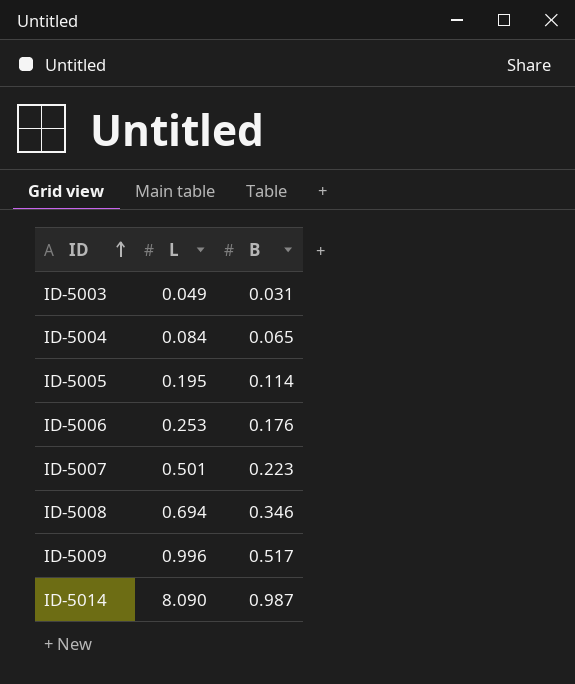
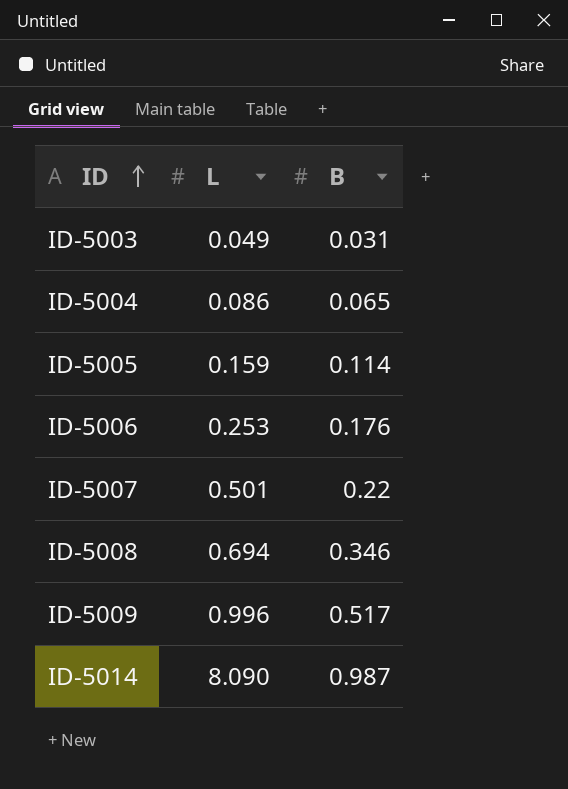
ID-5004 | L: 0.084 -> 0.086
ID-5005 | L: 0.195 -> 0.159
ID-5007 | B: 0.223 -> 0.22

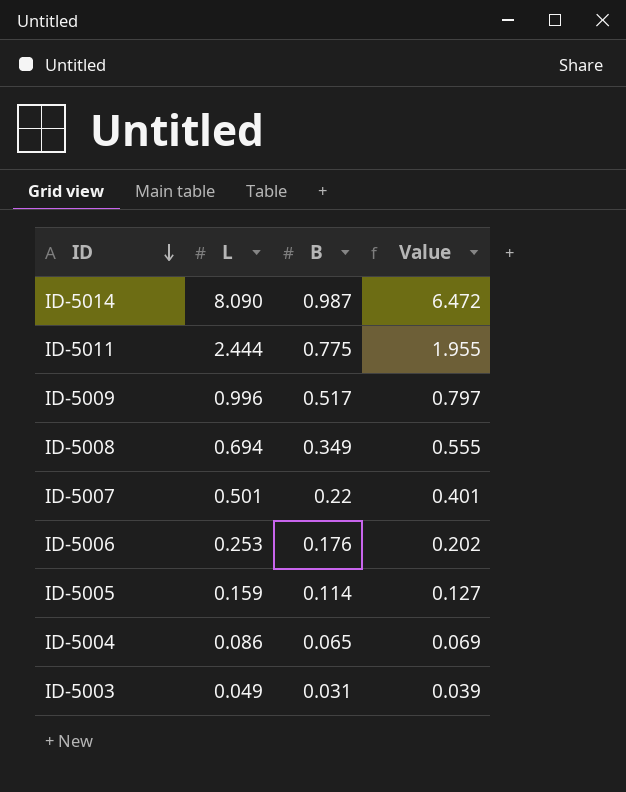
row order: ID ascending -> ID descending
column Value | formula: none -> [L] * 0.8
row ID-5011: none -> 2.444 | 0.775 | 1.955
ID-5008 | B: 0.346 -> 0.349

